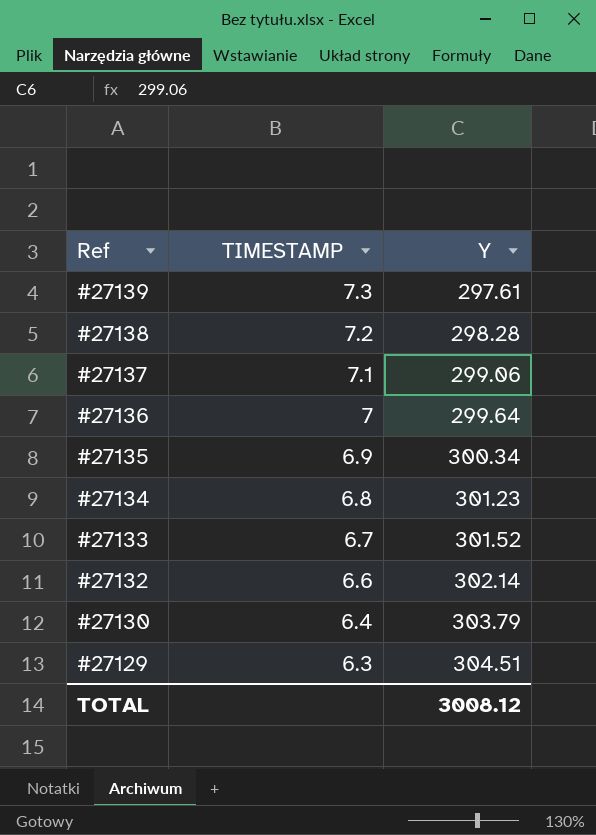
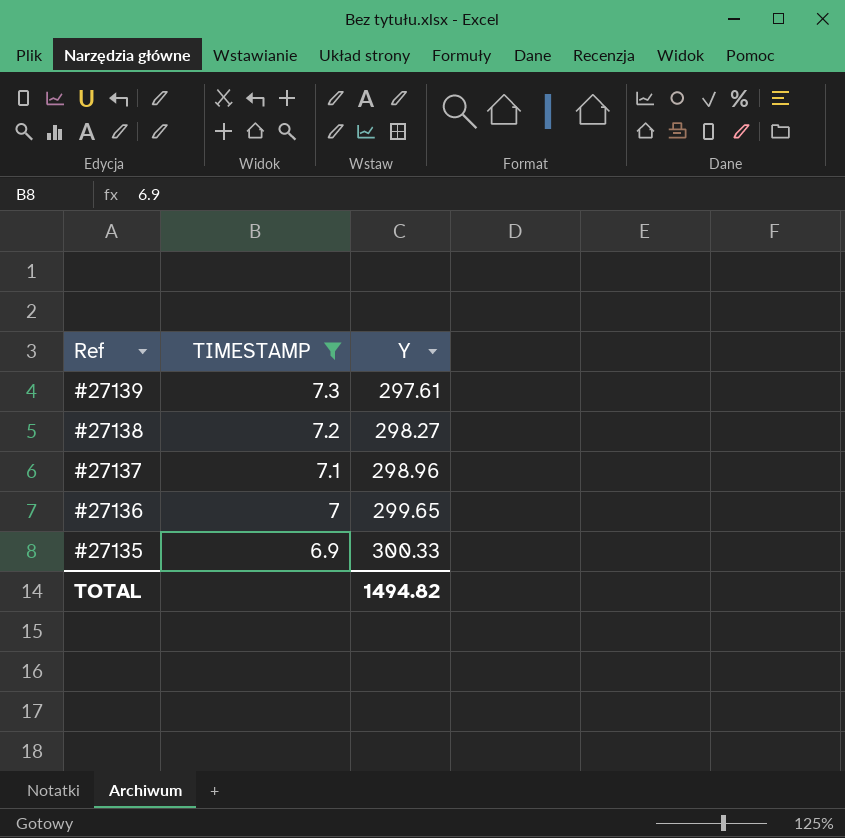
filter: none -> TIMESTAMP >= 6.9
#27138 | Y: 298.28 -> 298.27
#27137 | Y: 299.06 -> 298.96
#27136 | Y: 299.64 -> 299.65
#27135 | Y: 300.34 -> 300.33
TOTAL | Y: 3008.12 -> 1494.82

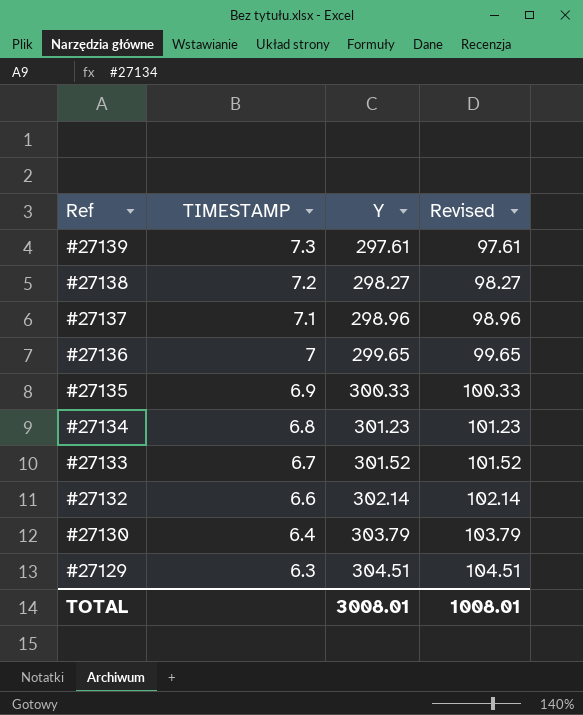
filter: TIMESTAMP >= 6.9 -> none
column Revised | formula: none -> [Y] - 200
TOTAL | Y: 1494.82 -> 3008.01

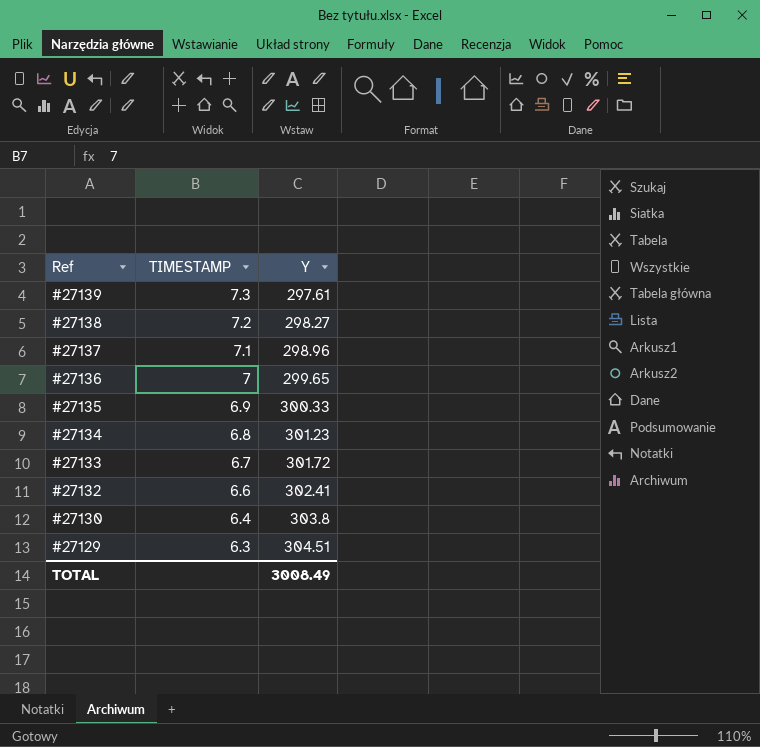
column Revised | formula: [Y] - 200 -> none
#27133 | Y: 301.52 -> 301.72
#27132 | Y: 302.14 -> 302.41
#27130 | Y: 303.79 -> 303.8
TOTAL | Y: 3008.01 -> 3008.49

